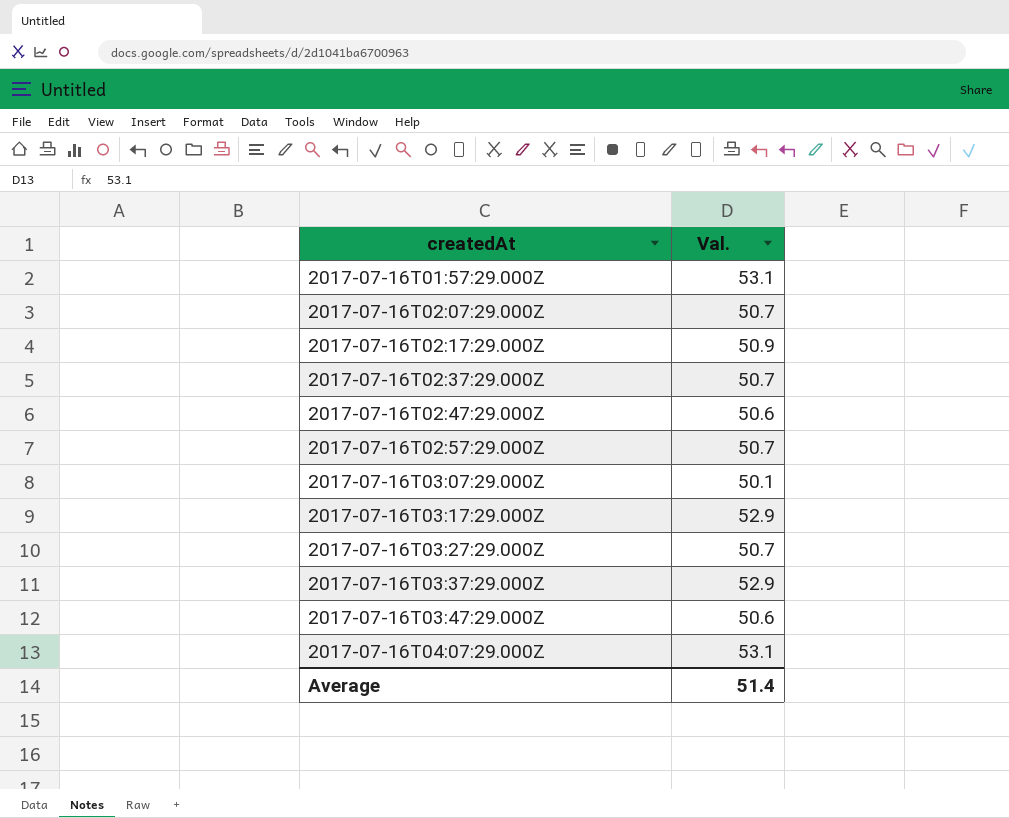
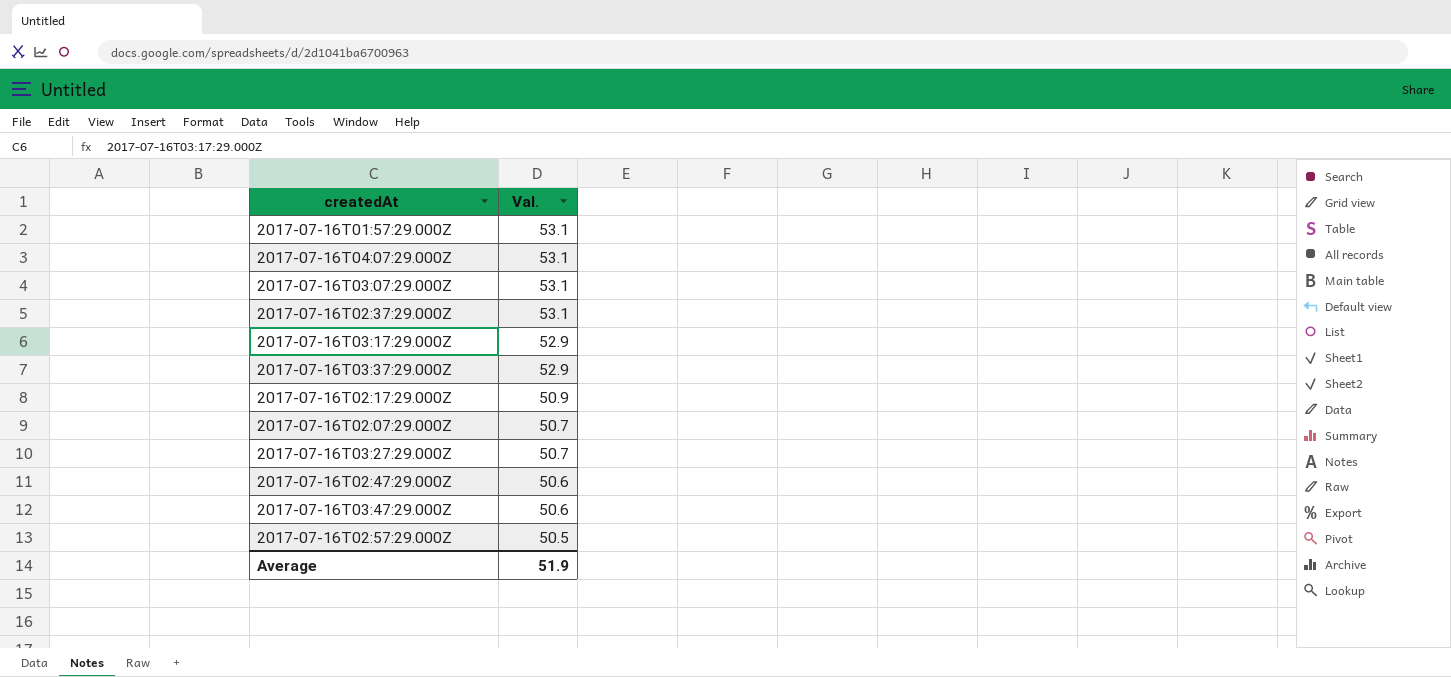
row order: createdAt ascending -> Val. descending
2017-07-16T03:07:29.000Z | Val.: 50.1 -> 53.1
2017-07-16T02:37:29.000Z | Val.: 50.7 -> 53.1
2017-07-16T02:57:29.000Z | Val.: 50.7 -> 50.5
Average | Val.: 51.4 -> 51.9

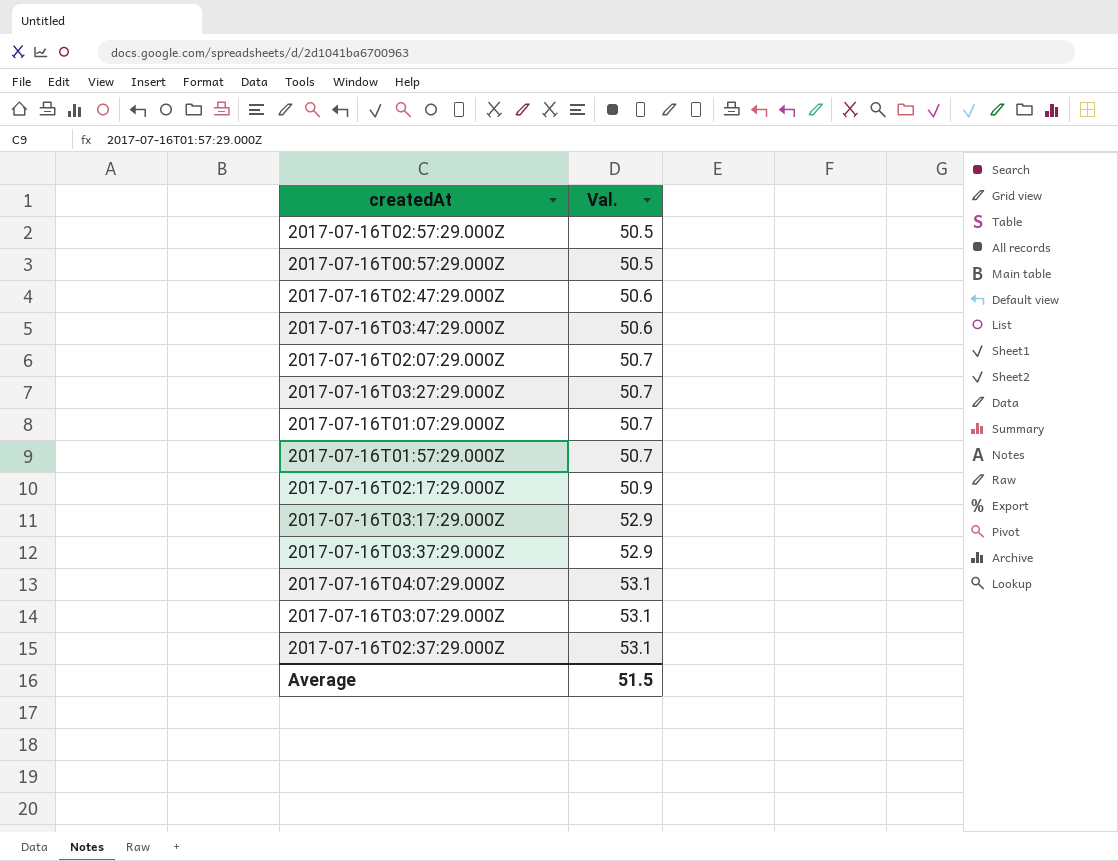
row order: Val. descending -> Val. ascending
row 2017-07-16T00:57:29.000Z: none -> 50.5
row 2017-07-16T01:07:29.000Z: none -> 50.7
2017-07-16T01:57:29.000Z | Val.: 53.1 -> 50.7
Average | Val.: 51.9 -> 51.5

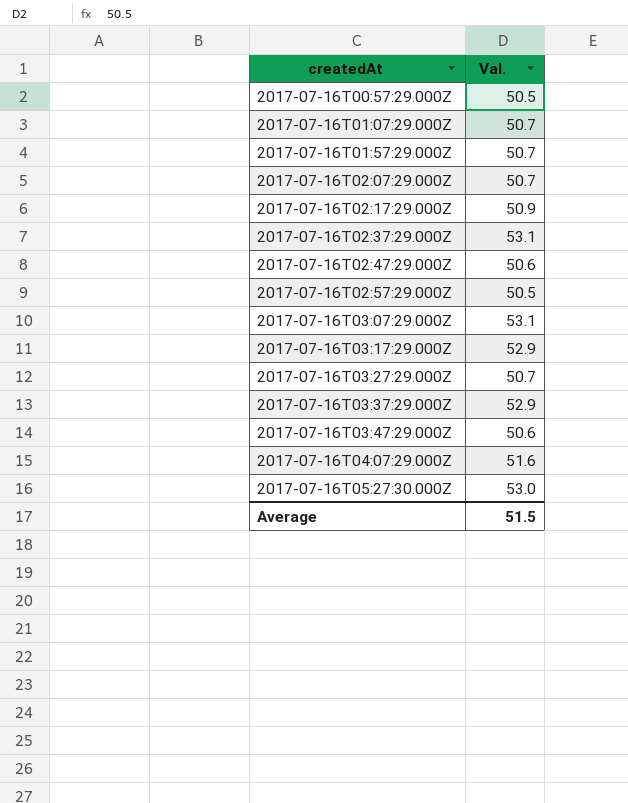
row order: Val. ascending -> createdAt ascending
2017-07-16T04:07:29.000Z | Val.: 53.1 -> 51.6
row 2017-07-16T05:27:30.000Z: none -> 53.0

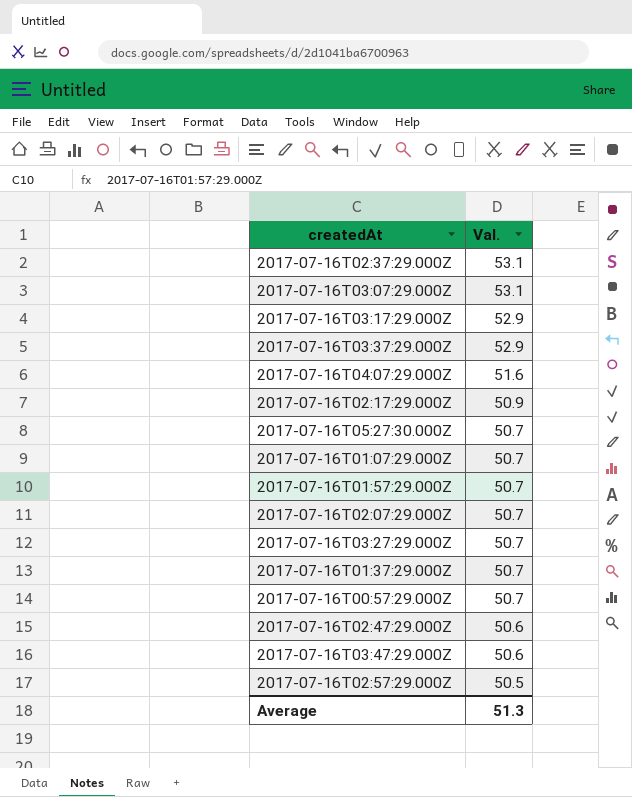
row order: createdAt ascending -> Val. descending
2017-07-16T05:27:30.000Z | Val.: 53.0 -> 50.7
row 2017-07-16T01:37:29.000Z: none -> 50.7
2017-07-16T00:57:29.000Z | Val.: 50.5 -> 50.7
Average | Val.: 51.5 -> 51.3

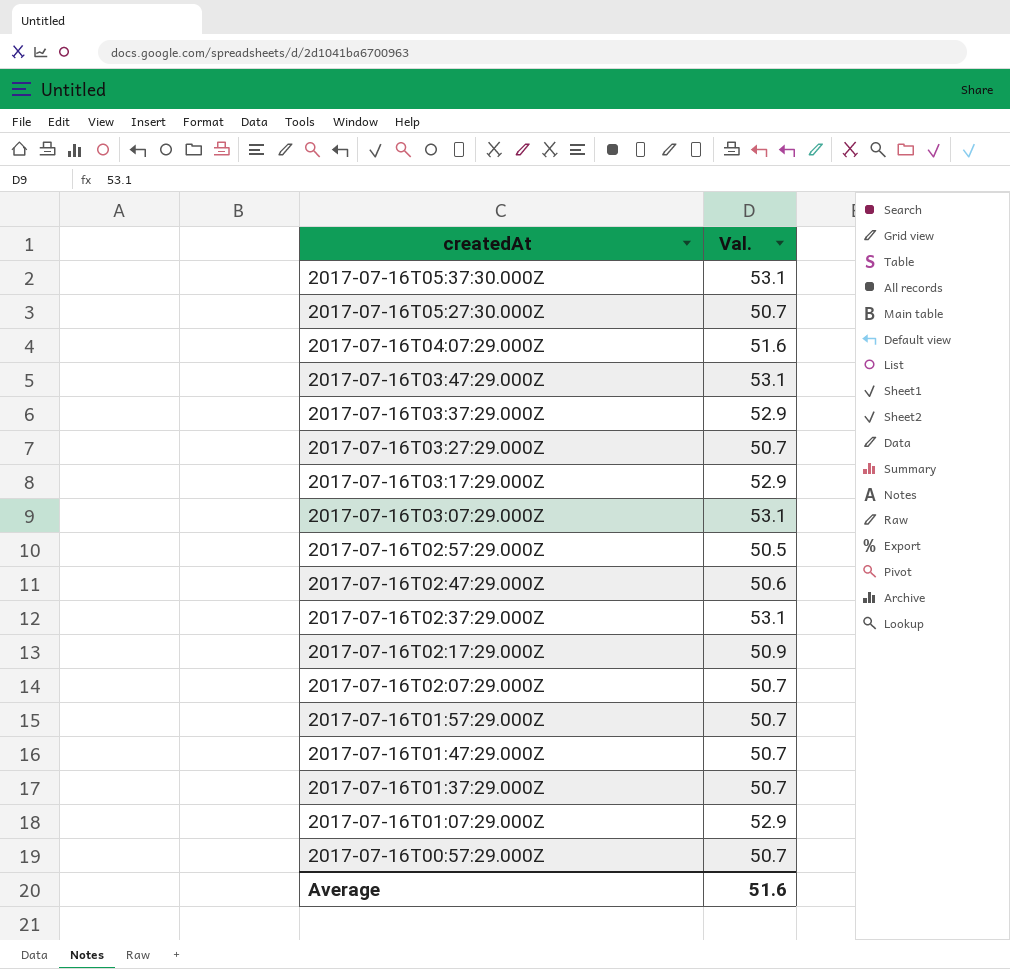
row order: Val. descending -> createdAt descending
row 2017-07-16T05:37:30.000Z: none -> 53.1
2017-07-16T03:47:29.000Z | Val.: 50.6 -> 53.1
row 2017-07-16T01:47:29.000Z: none -> 50.7
2017-07-16T01:07:29.000Z | Val.: 50.7 -> 52.9
Average | Val.: 51.3 -> 51.6

